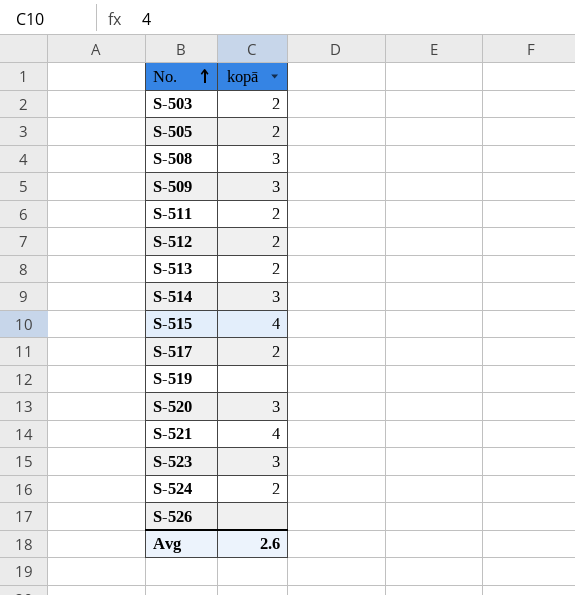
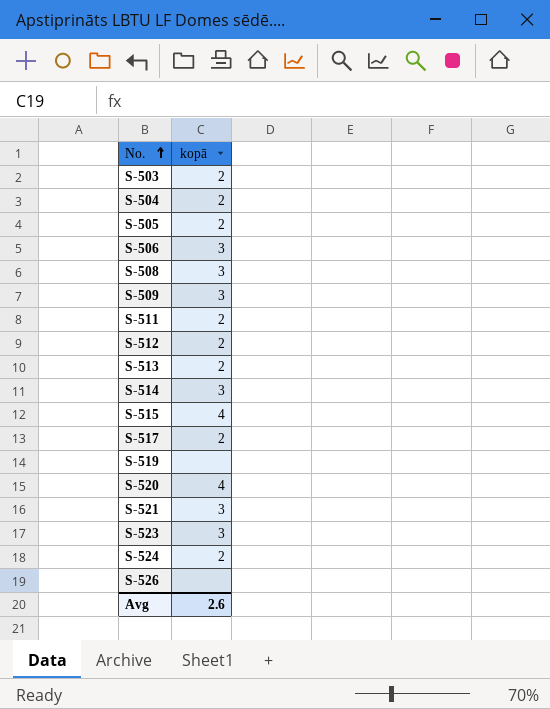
row S-504: none -> 2
row S-506: none -> 3
S-520 | kopā: 3 -> 4
S-521 | kopā: 4 -> 3

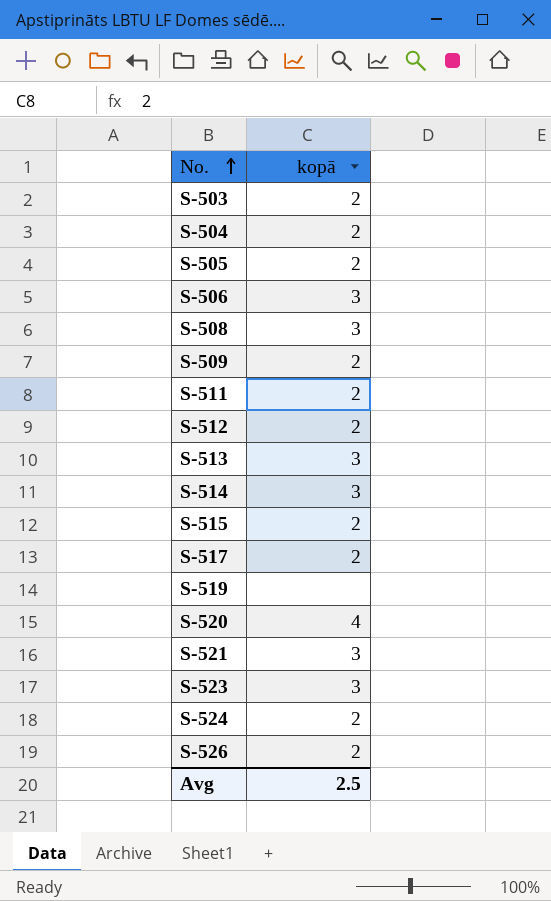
S-509 | kopā: 3 -> 2
S-513 | kopā: 2 -> 3
S-515 | kopā: 4 -> 2
S-526 | kopā: none -> 2
Avg | kopā: 2.6 -> 2.5

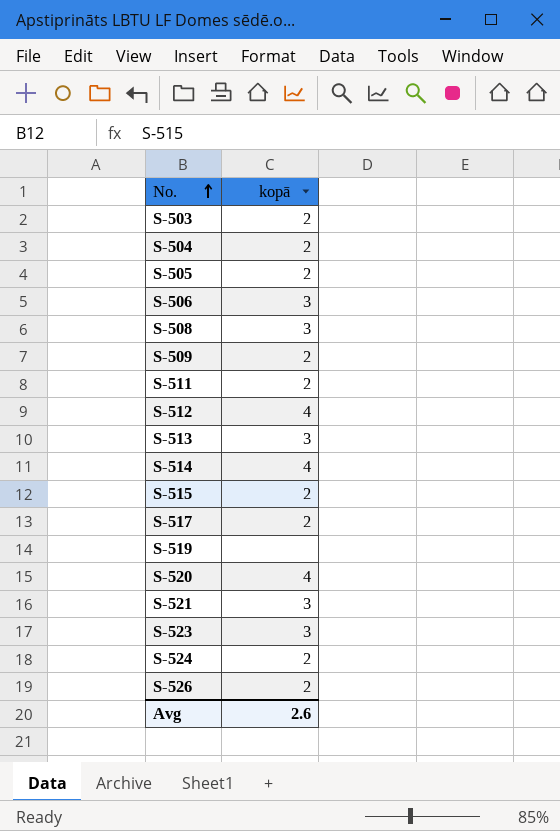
S-512 | kopā: 2 -> 4
S-514 | kopā: 3 -> 4
Avg | kopā: 2.5 -> 2.6

